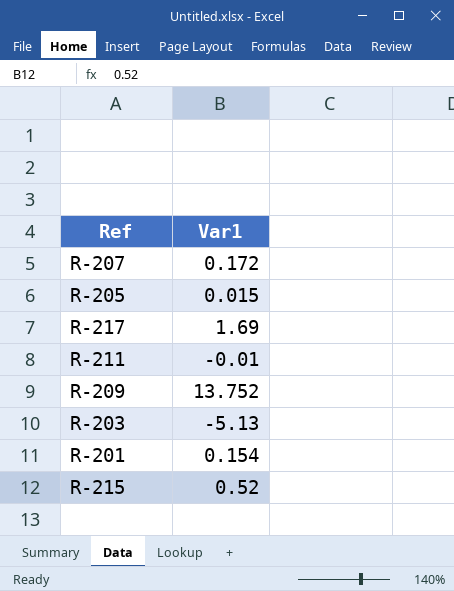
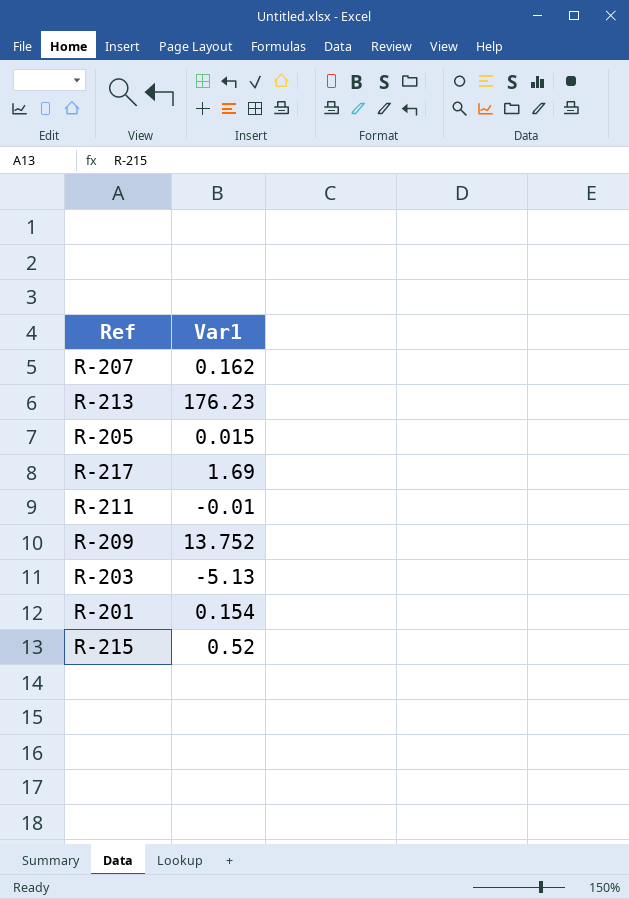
R-207 | Var1: 0.172 -> 0.162
row R-213: none -> 176.23

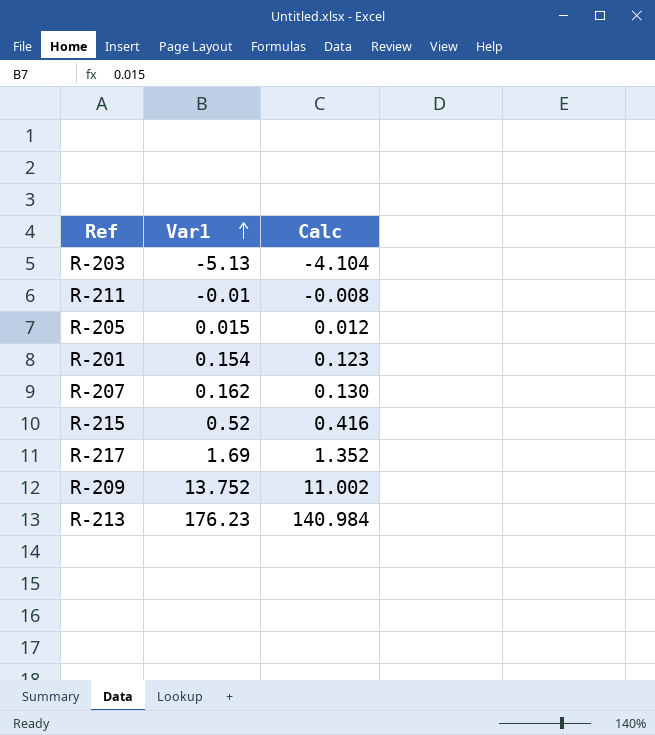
row order: none -> Var1 ascending
column Calc | formula: none -> [Var1] * 0.8

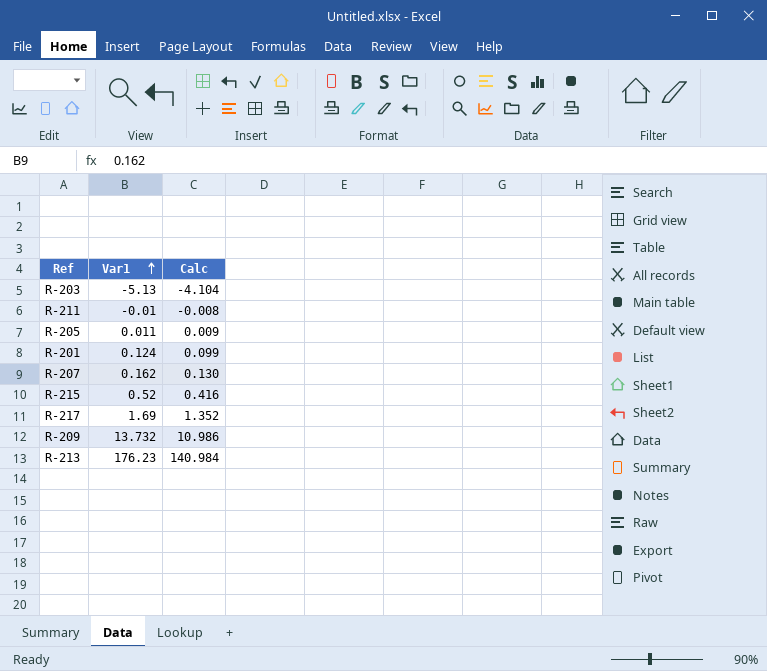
R-205 | Var1: 0.015 -> 0.011
R-205 | Calc: 0.012 -> 0.009
R-201 | Var1: 0.154 -> 0.124
R-201 | Calc: 0.123 -> 0.099
R-209 | Var1: 13.752 -> 13.732
R-209 | Calc: 11.002 -> 10.986

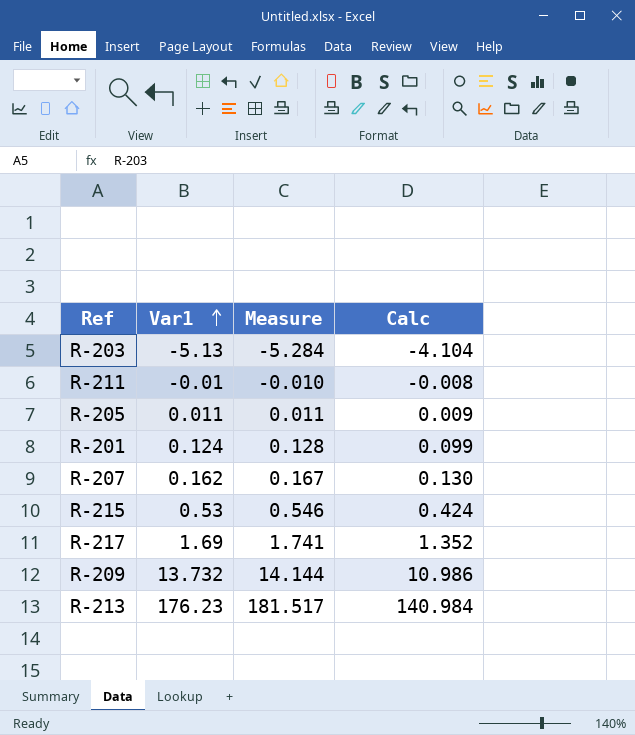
column Measure | formula: none -> [Var1] * 1.03
R-215 | Var1: 0.52 -> 0.53
R-215 | Calc: 0.416 -> 0.424

